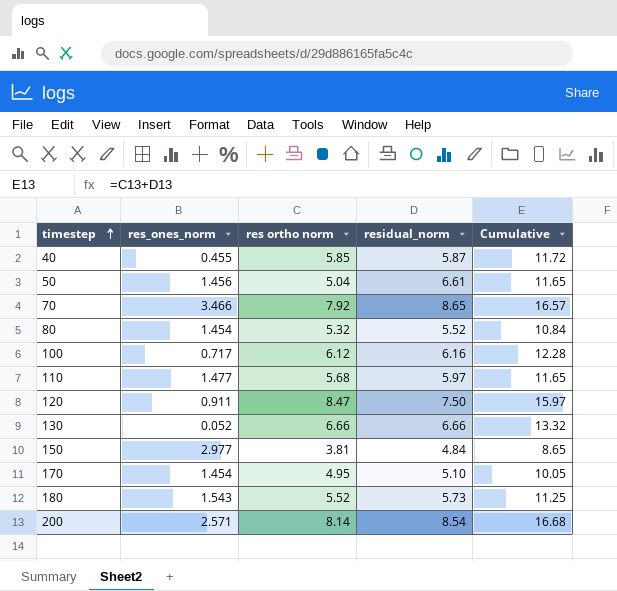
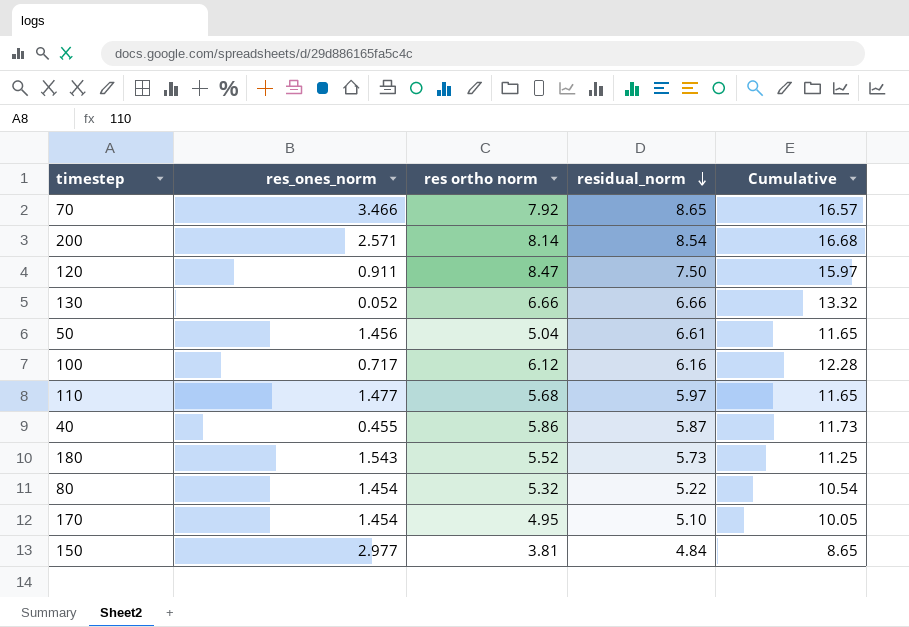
row order: timestep ascending -> residual_norm descending
40 | res ortho norm: 5.85 -> 5.86
40 | Cumulative: 11.72 -> 11.73
80 | residual_norm: 5.52 -> 5.22
80 | Cumulative: 10.84 -> 10.54

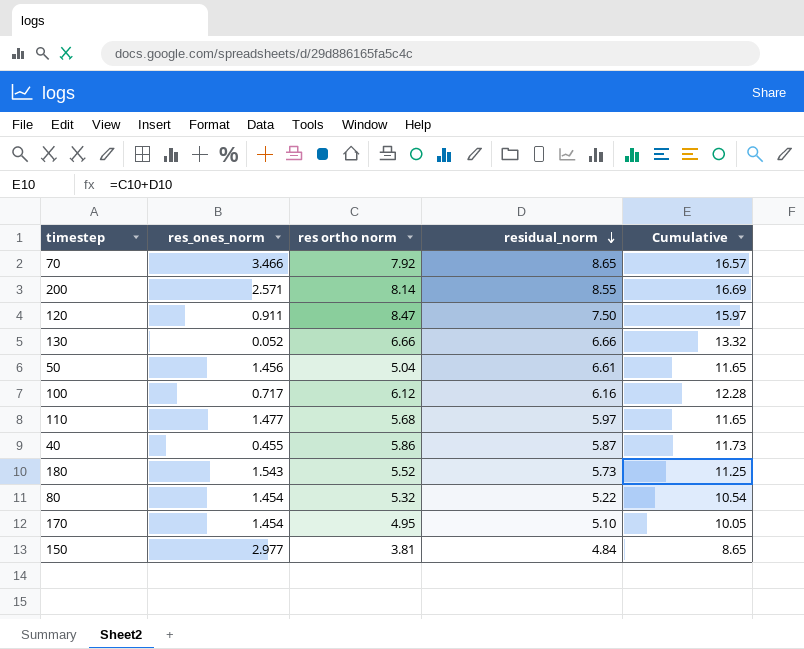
200 | residual_norm: 8.54 -> 8.55
200 | Cumulative: 16.68 -> 16.69

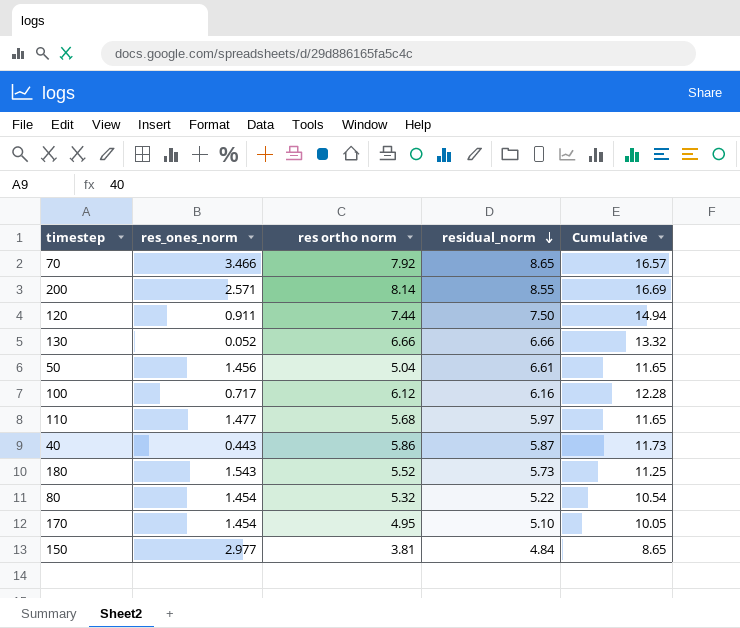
120 | res ortho norm: 8.47 -> 7.44
120 | Cumulative: 15.97 -> 14.94
40 | res_ones_norm: 0.455 -> 0.443

